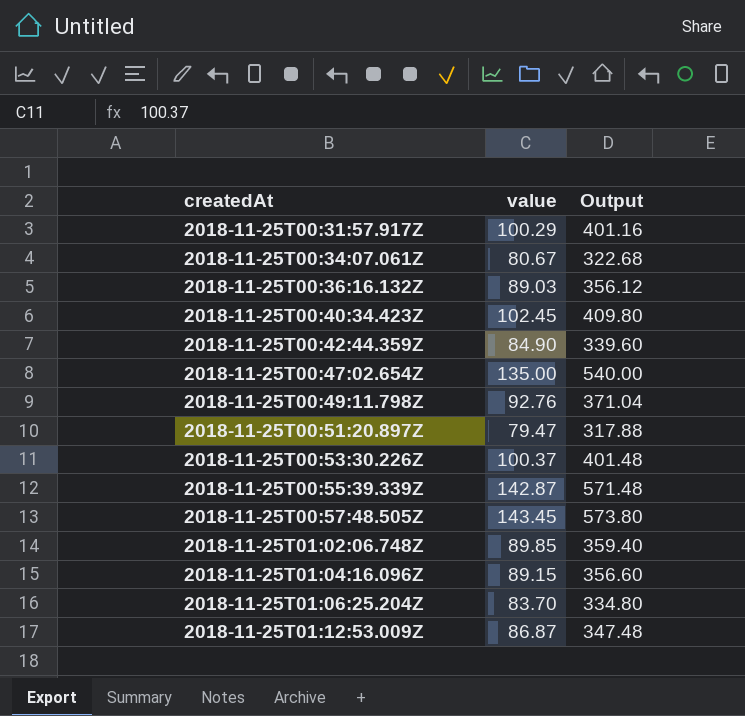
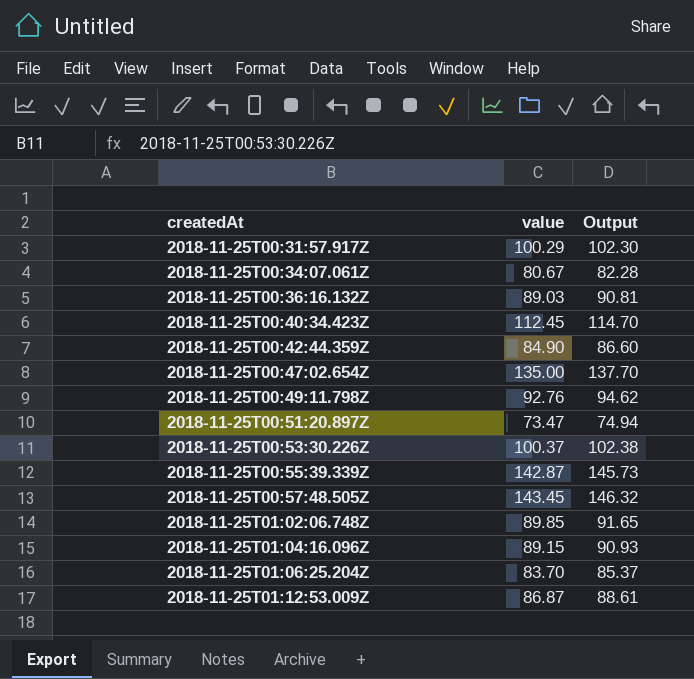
column Output | formula: [value] * 4 -> [value] * 1.02
2018-11-25T00:40:34.423Z | value: 102.45 -> 112.45
2018-11-25T00:51:20.897Z | value: 79.47 -> 73.47

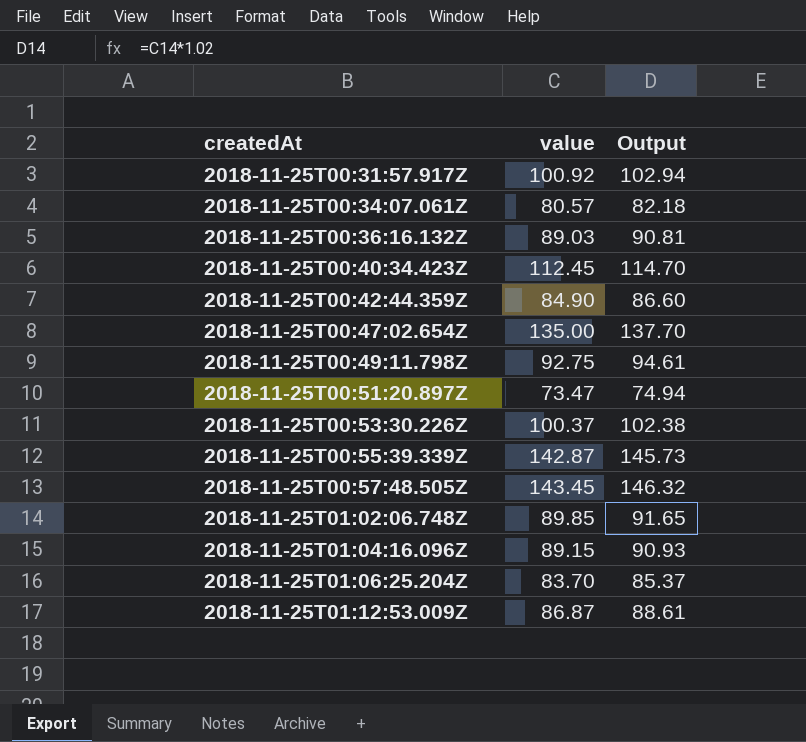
2018-11-25T00:31:57.917Z | value: 100.29 -> 100.92
2018-11-25T00:31:57.917Z | Output: 102.30 -> 102.94
2018-11-25T00:34:07.061Z | value: 80.67 -> 80.57
2018-11-25T00:34:07.061Z | Output: 82.28 -> 82.18
2018-11-25T00:49:11.798Z | value: 92.76 -> 92.75
2018-11-25T00:49:11.798Z | Output: 94.62 -> 94.61

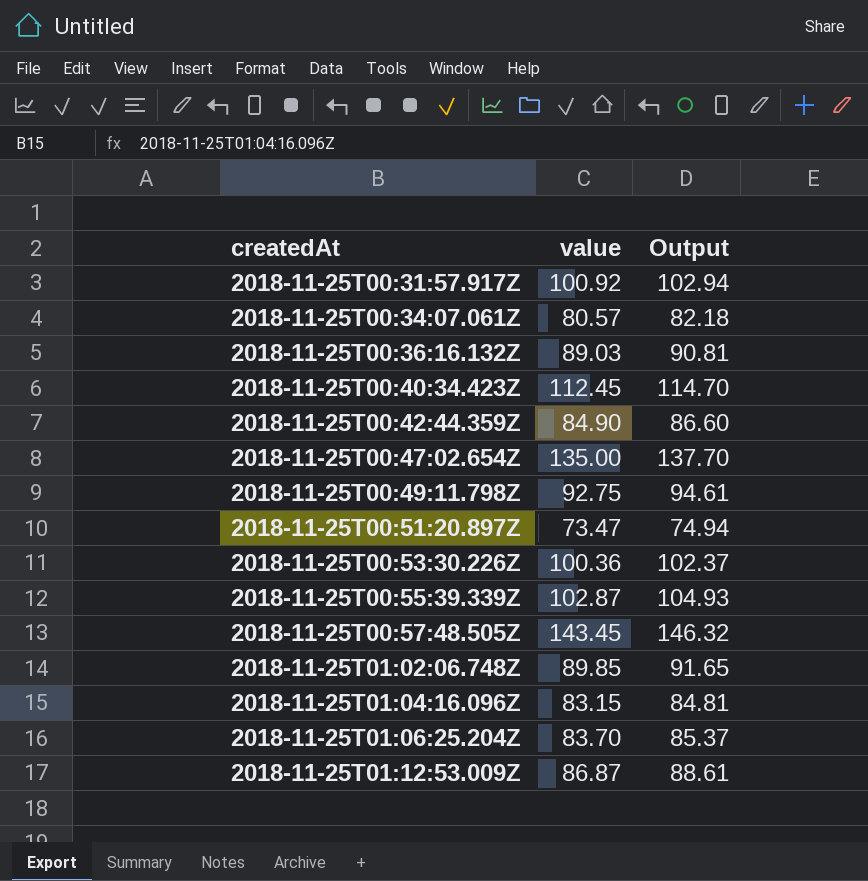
2018-11-25T00:53:30.226Z | value: 100.37 -> 100.36
2018-11-25T00:53:30.226Z | Output: 102.38 -> 102.37
2018-11-25T00:55:39.339Z | value: 142.87 -> 102.87
2018-11-25T00:55:39.339Z | Output: 145.73 -> 104.93
2018-11-25T01:04:16.096Z | value: 89.15 -> 83.15
2018-11-25T01:04:16.096Z | Output: 90.93 -> 84.81

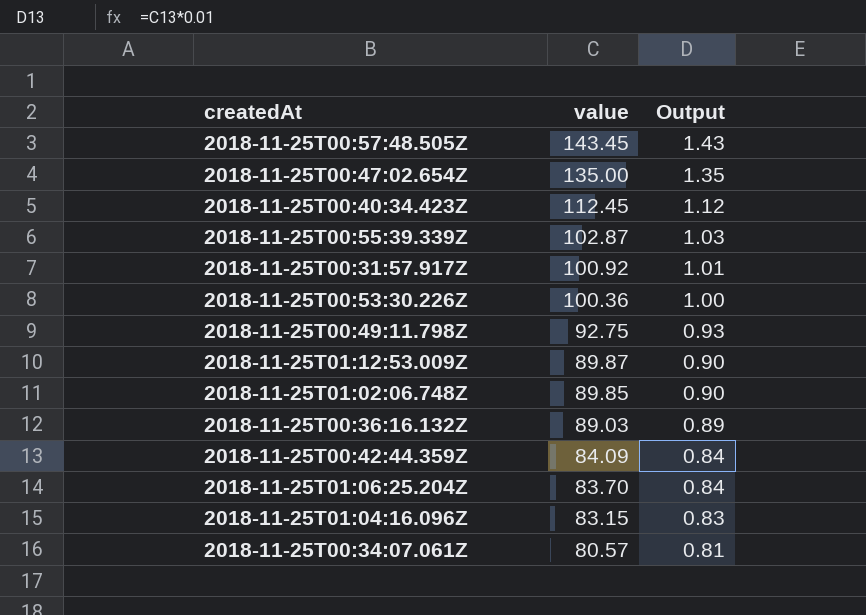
row order: createdAt ascending -> value descending
column Output | formula: [value] * 1.02 -> [value] * 0.01
row 2018-11-25T00:51:20.897Z: 73.47 | 74.94 -> none
2018-11-25T01:12:53.009Z | value: 86.87 -> 89.87
2018-11-25T00:42:44.359Z | value: 84.90 -> 84.09

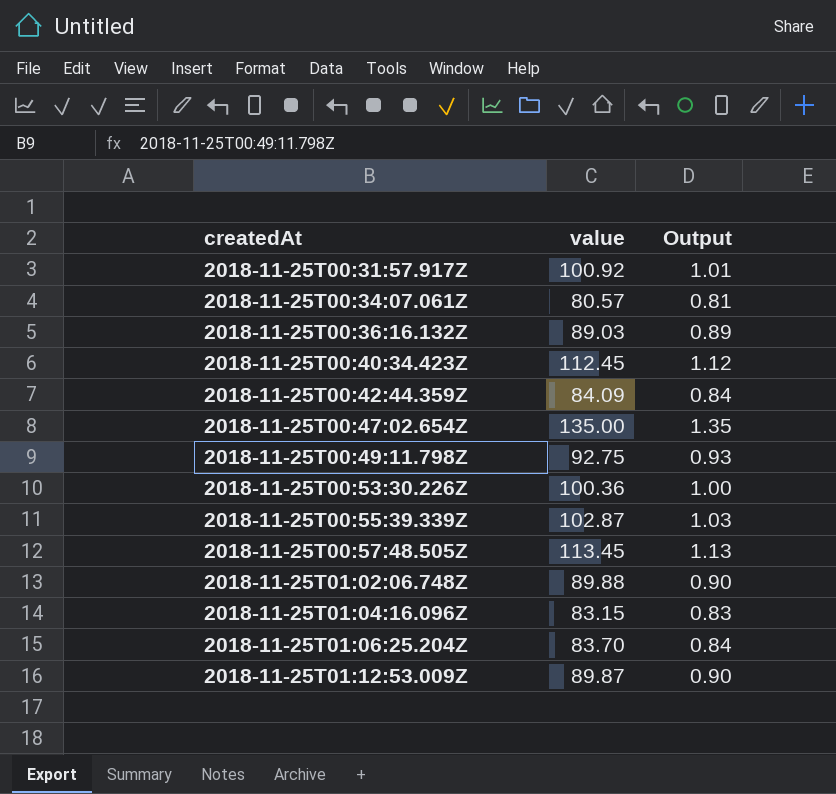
row order: value descending -> createdAt ascending
2018-11-25T00:57:48.505Z | value: 143.45 -> 113.45
2018-11-25T00:57:48.505Z | Output: 1.43 -> 1.13
2018-11-25T01:02:06.748Z | value: 89.85 -> 89.88

